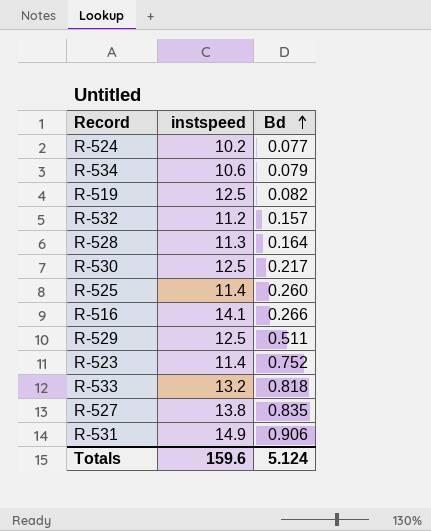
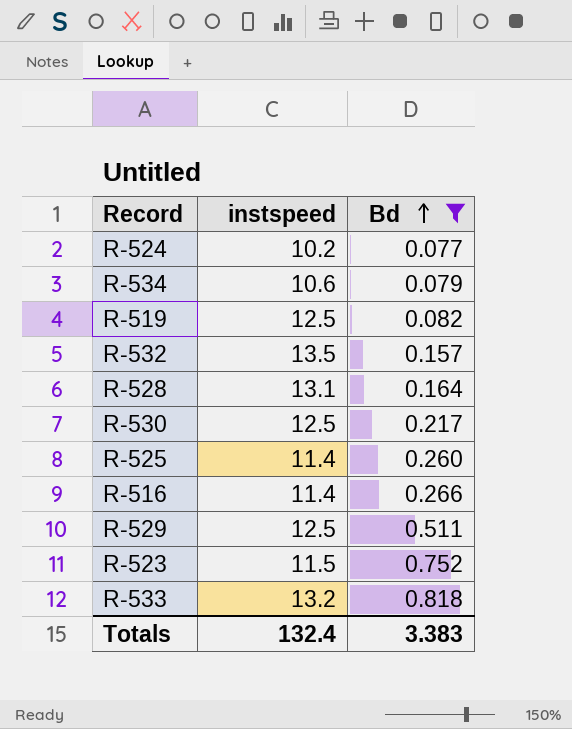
filter: none -> Bd <= 0.818
R-532 | instspeed: 11.2 -> 13.5
R-528 | instspeed: 11.3 -> 13.1
R-516 | instspeed: 14.1 -> 11.4
R-523 | instspeed: 11.4 -> 11.5
Totals | instspeed: 159.6 -> 132.4
Totals | Bd: 5.124 -> 3.383

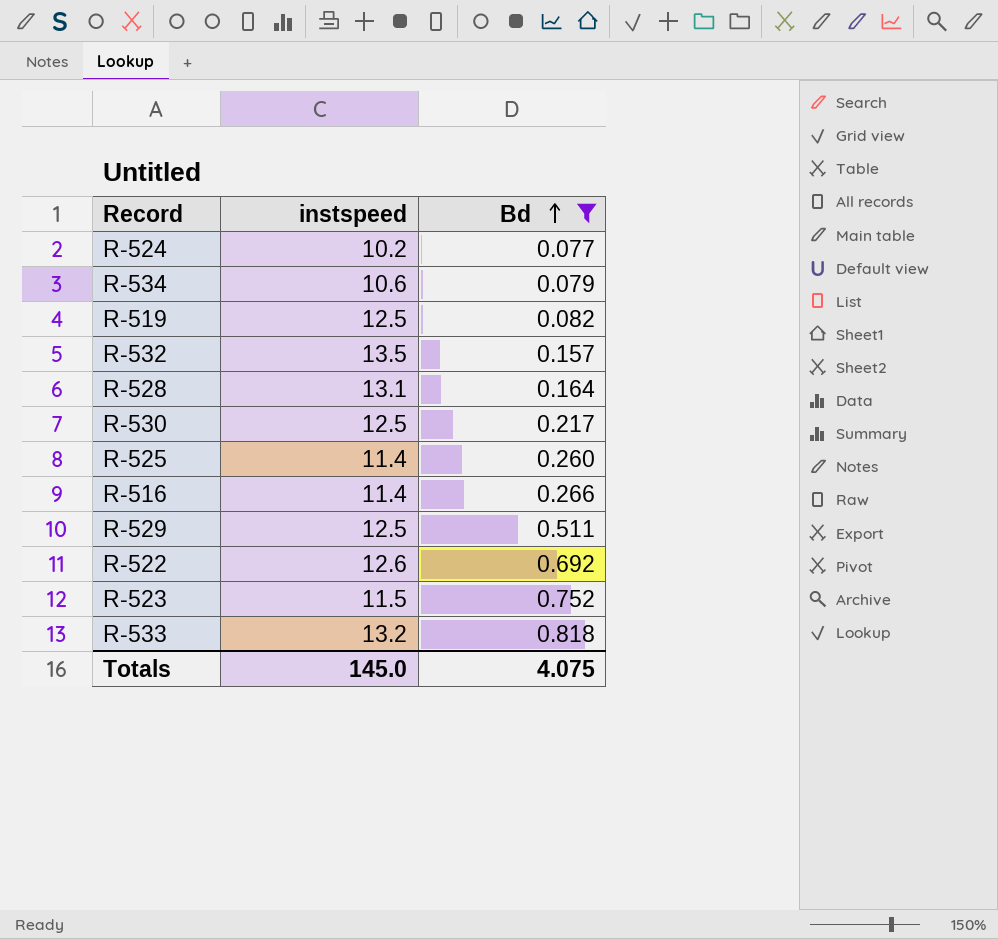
row R-522: none -> 12.6 | 0.692
Totals | instspeed: 132.4 -> 145.0
Totals | Bd: 3.383 -> 4.075

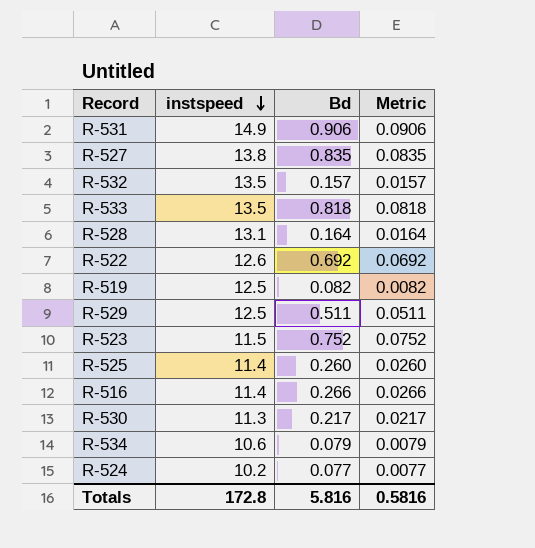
filter: Bd <= 0.818 -> none
row order: Bd ascending -> instspeed descending
column Metric | formula: none -> [Bd] * 0.1
R-533 | instspeed: 13.2 -> 13.5
R-530 | instspeed: 12.5 -> 11.3
Totals | instspeed: 145.0 -> 172.8
Totals | Bd: 4.075 -> 5.816

